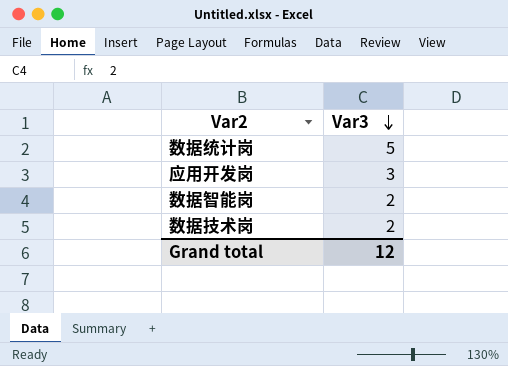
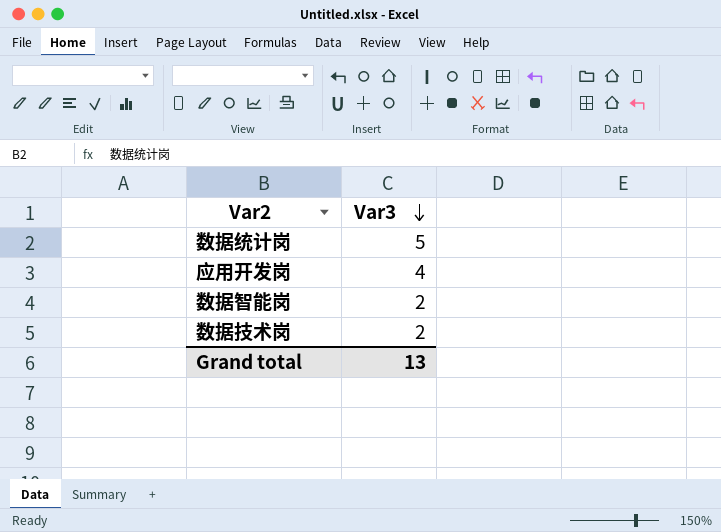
应用开发岗 | Var3: 3 -> 4
Grand total | Var3: 12 -> 13

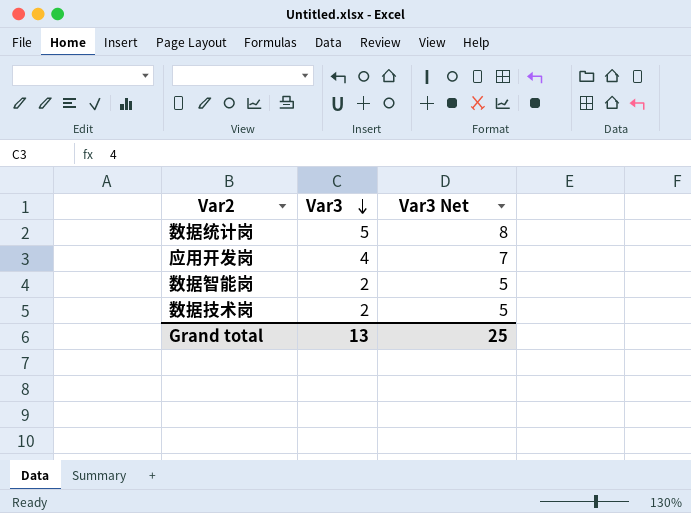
column Var3 Net | formula: none -> [Var3] + 3

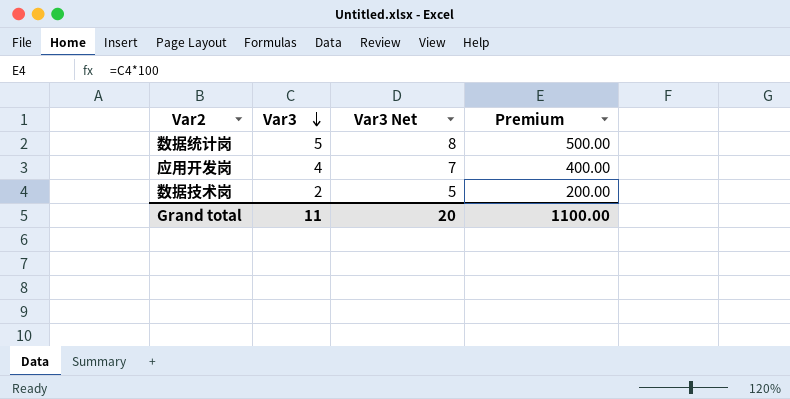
column Premium | formula: none -> [Var3] * 100
row 数据智能岗: 2 | 5 -> none
Grand total | Var3: 13 -> 11
Grand total | Var3 Net: 25 -> 20

